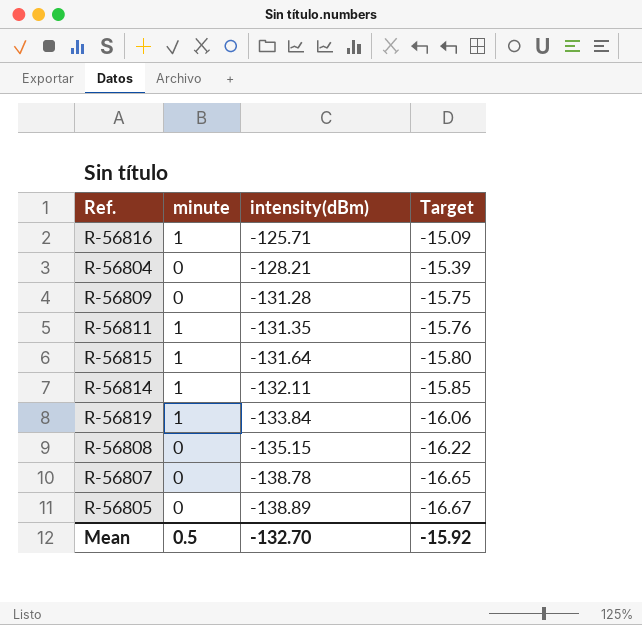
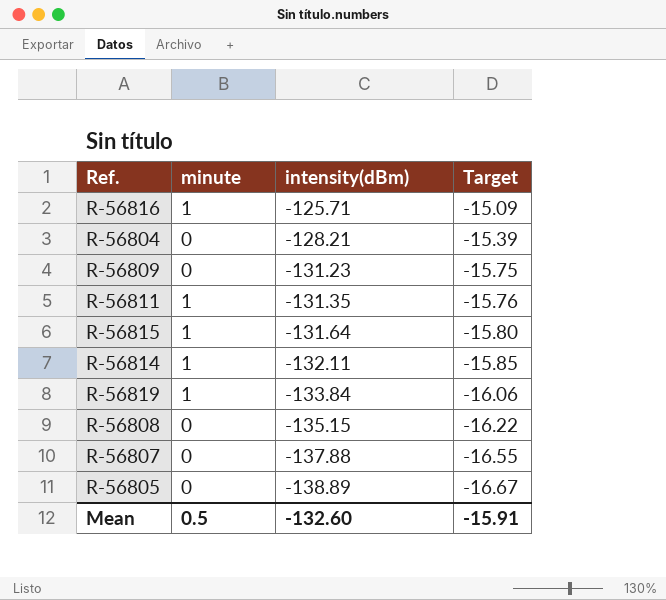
R-56809 | intensity(dBm): -131.28 -> -131.23
R-56807 | intensity(dBm): -138.78 -> -137.88
R-56807 | Target: -16.65 -> -16.55
Mean | intensity(dBm): -132.70 -> -132.60
Mean | Target: -15.92 -> -15.91

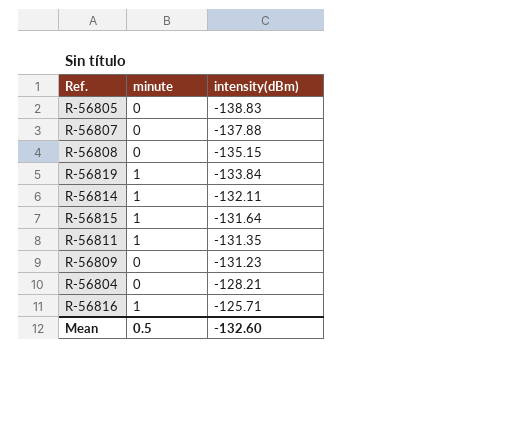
row order: intensity(dBm) descending -> intensity(dBm) ascending
column Target | formula: [intensity(dBm)] * 0.12 -> none
R-56805 | intensity(dBm): -138.89 -> -138.83

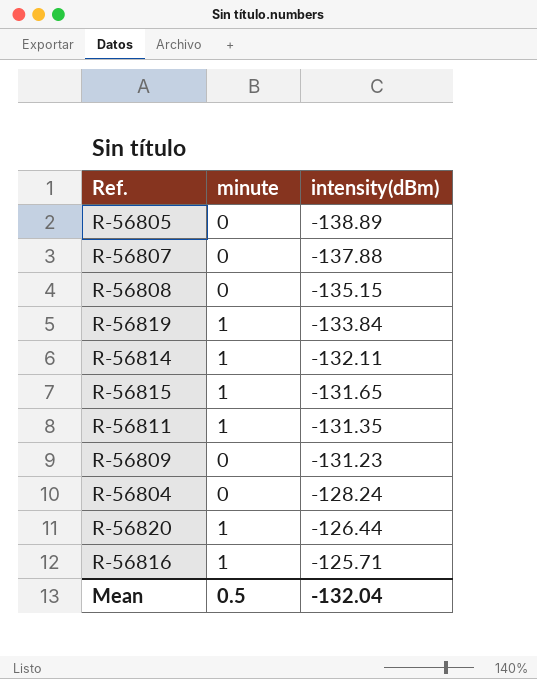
R-56805 | intensity(dBm): -138.83 -> -138.89
R-56815 | intensity(dBm): -131.64 -> -131.65
R-56804 | intensity(dBm): -128.21 -> -128.24
row R-56820: none -> 1 | -126.44
Mean | intensity(dBm): -132.60 -> -132.04

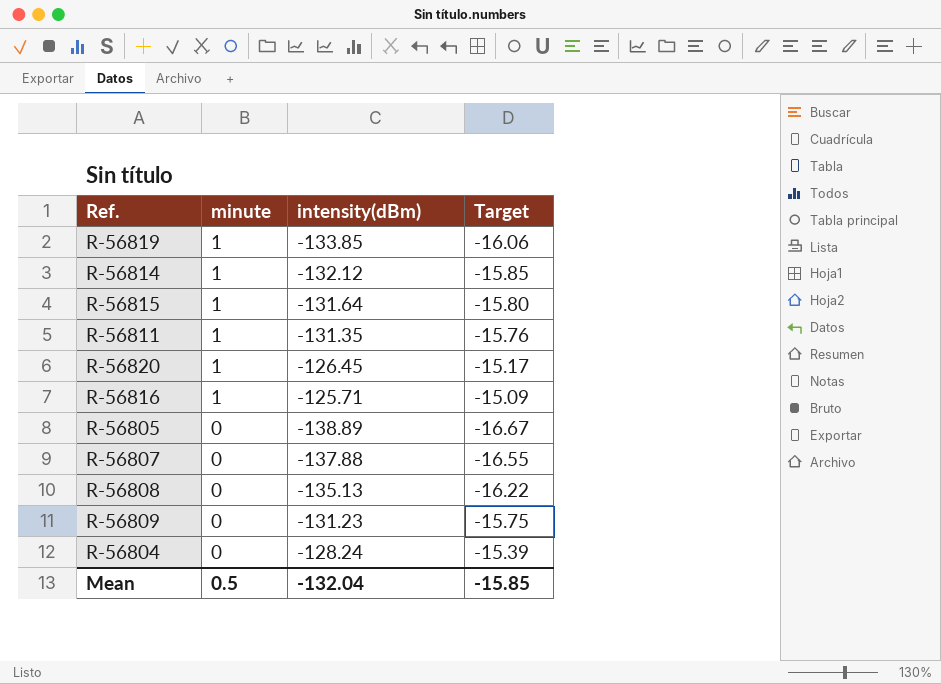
row order: intensity(dBm) ascending -> minute descending
column Target | formula: none -> [intensity(dBm)] * 0.12
R-56819 | intensity(dBm): -133.84 -> -133.85
R-56814 | intensity(dBm): -132.11 -> -132.12
R-56815 | intensity(dBm): -131.65 -> -131.64
R-56820 | intensity(dBm): -126.44 -> -126.45
R-56808 | intensity(dBm): -135.15 -> -135.13

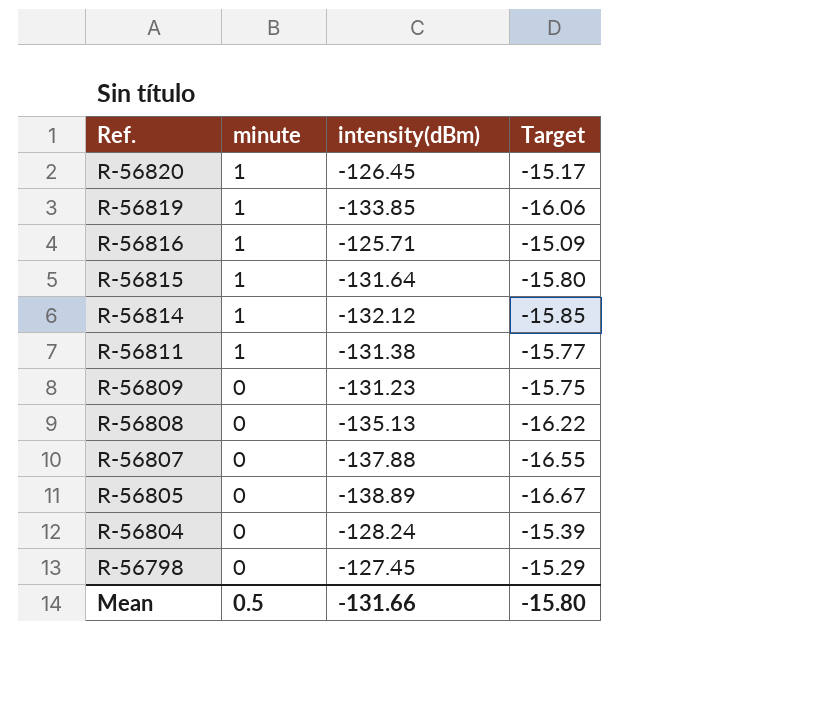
row order: minute descending -> Ref. descending
R-56811 | intensity(dBm): -131.35 -> -131.38
R-56811 | Target: -15.76 -> -15.77
row R-56798: none -> 0 | -127.45 | -15.29
Mean | intensity(dBm): -132.04 -> -131.66
Mean | Target: -15.85 -> -15.80

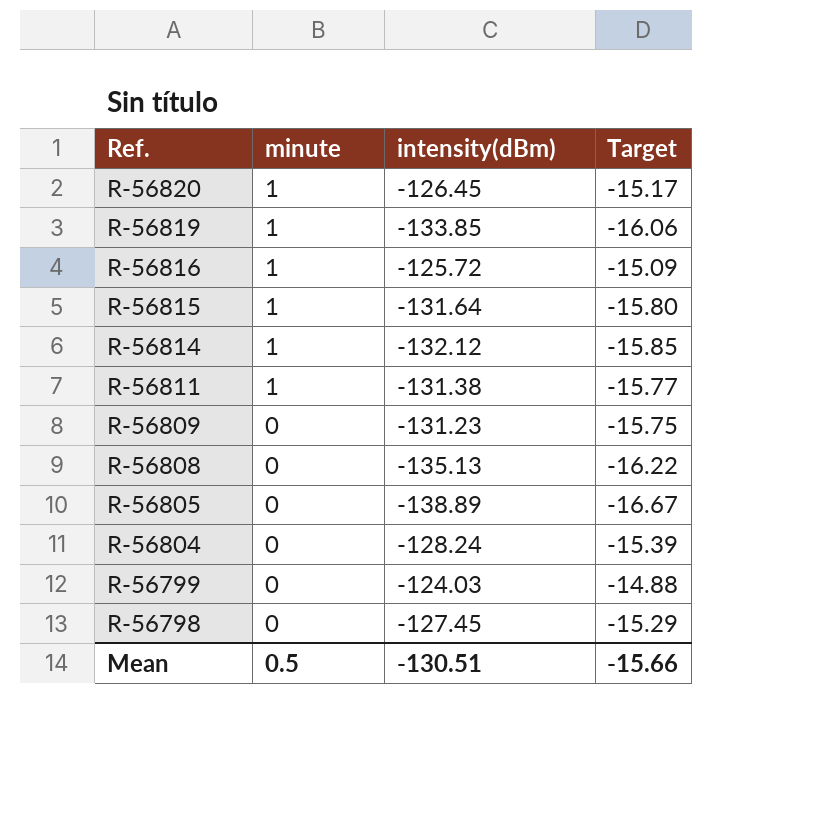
row R-56807: 0 | -137.88 | -16.55 -> none
R-56816 | intensity(dBm): -125.71 -> -125.72
row R-56799: none -> 0 | -124.03 | -14.88
Mean | intensity(dBm): -131.66 -> -130.51
Mean | Target: -15.80 -> -15.66

